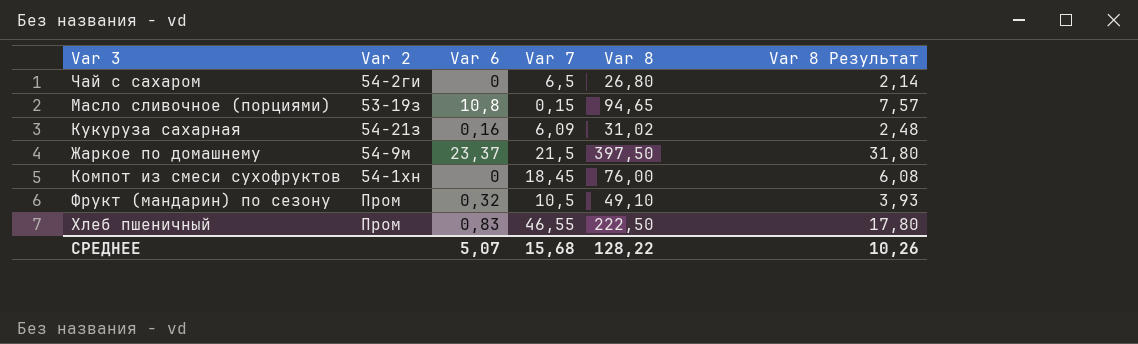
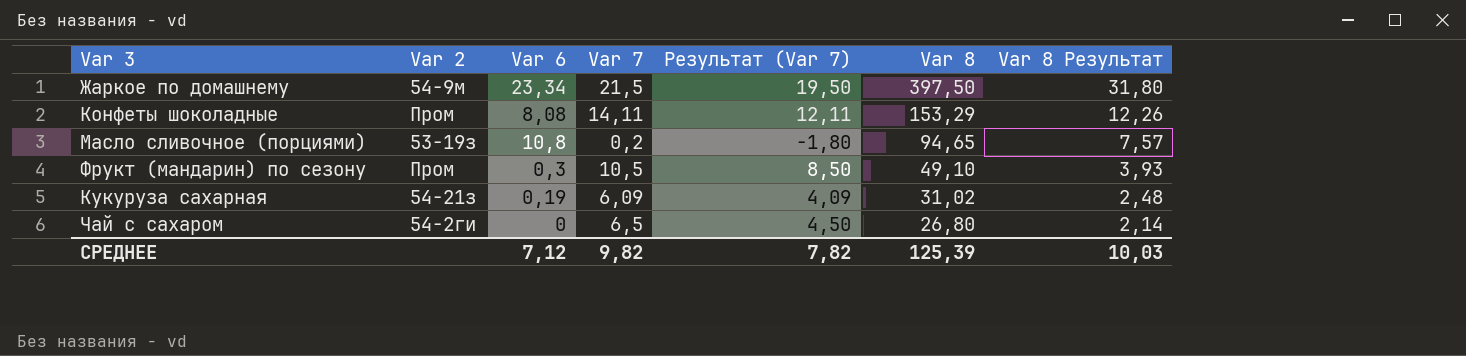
row order: none -> Var 8 descending
column Результат (Var 7) | formula: none -> [Var 7] - 2
row Компот из смеси сухофруктов: 54-1хн | 0 | 18,45 | 76,00 | 6,08 -> none
row Хлеб пшеничный: Пром | 0,83 | 46,55 | 222,50 | 17,80 -> none
Жаркое по домашнему | Var 6: 23,37 -> 23,34
row Конфеты шоколадные: none -> Пром | 8,08 | 14,11 | 12,11 | 153,29 | 12,26
Масло сливочное (порциями) | Var 7: 0,15 -> 0,2
Фрукт (мандарин) по сезону | Var 6: 0,32 -> 0,3
Кукуруза сахарная | Var 6: 0,16 -> 0,19
СРЕДНЕЕ | Var 6: 5,07 -> 7,12
СРЕДНЕЕ | Var 7: 15,68 -> 9,82
СРЕДНЕЕ | Var 8: 128,22 -> 125,39
СРЕДНЕЕ | Var 8 Результат: 10,26 -> 10,03

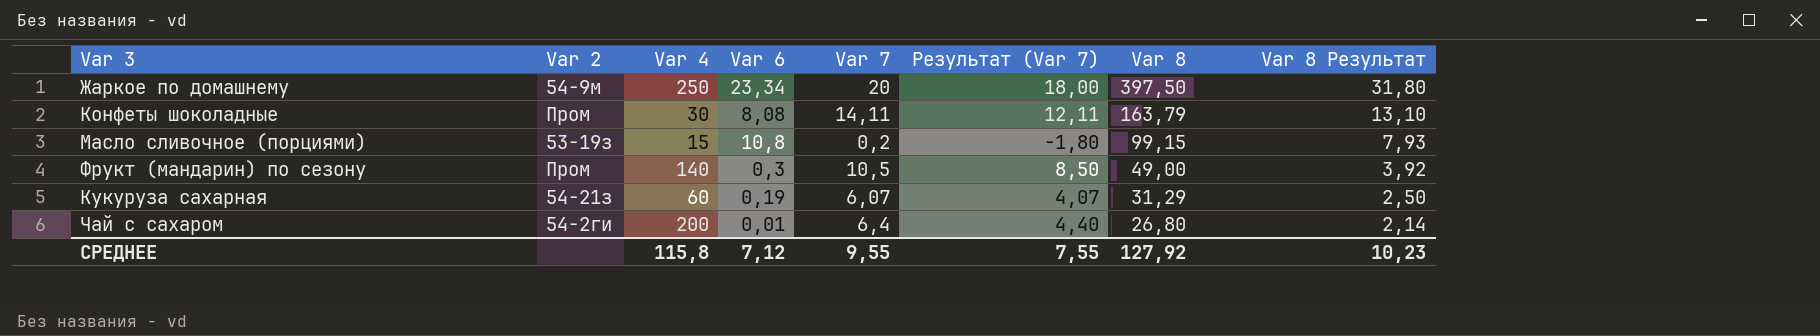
column Var 4 | position: none -> 3
Жаркое по домашнему | Var 7: 21,5 -> 20
Жаркое по домашнему | Результат (Var 7): 19,50 -> 18,00
Конфеты шоколадные | Var 8: 153,29 -> 163,79
Конфеты шоколадные | Var 8 Результат: 12,26 -> 13,10
Масло сливочное (порциями) | Var 8: 94,65 -> 99,15
Масло сливочное (порциями) | Var 8 Результат: 7,57 -> 7,93
Фрукт (мандарин) по сезону | Var 8: 49,10 -> 49,00
Фрукт (мандарин) по сезону | Var 8 Результат: 3,93 -> 3,92
Кукуруза сахарная | Var 7: 6,09 -> 6,07
Кукуруза сахарная | Результат (Var 7): 4,09 -> 4,07
Кукуруза сахарная | Var 8: 31,02 -> 31,29
Кукуруза сахарная | Var 8 Результат: 2,48 -> 2,50
Чай с сахаром | Var 6: 0 -> 0,01
Чай с сахаром | Var 7: 6,5 -> 6,4
Чай с сахаром | Результат (Var 7): 4,50 -> 4,40
СРЕДНЕЕ | Var 7: 9,82 -> 9,55
СРЕДНЕЕ | Результат (Var 7): 7,82 -> 7,55
СРЕДНЕЕ | Var 8: 125,39 -> 127,92
СРЕДНЕЕ | Var 8 Результат: 10,03 -> 10,23

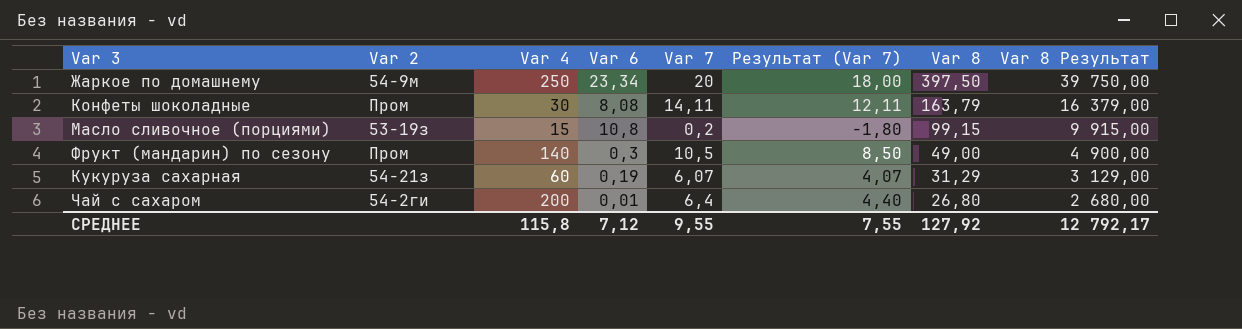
column Var 8 Результат | formula: [Var 8] * 0,08 -> [Var 8] * 100
СРЕДНЕЕ | Var 8 Результат: 10,23 -> 12 792,17

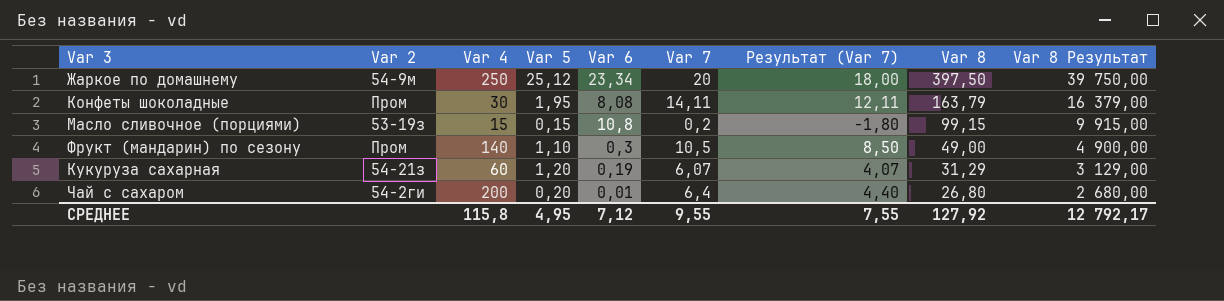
column Var 5 | position: none -> 4

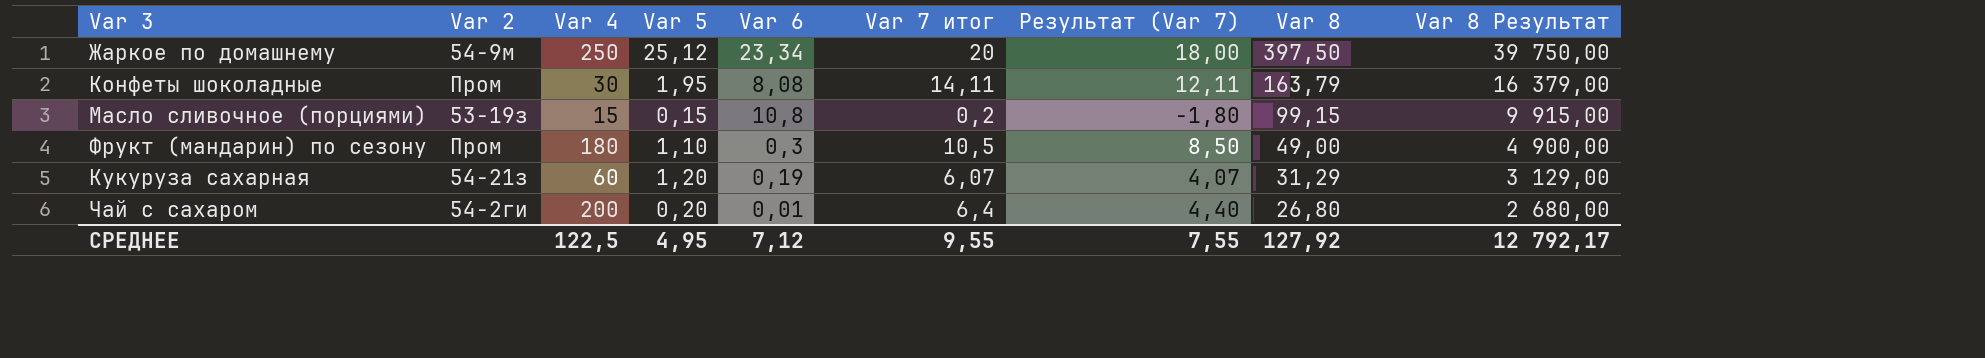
column name: Var 7 -> Var 7 итог
Фрукт (мандарин) по сезону | Var 4: 140 -> 180
СРЕДНЕЕ | Var 4: 115,8 -> 122,5

